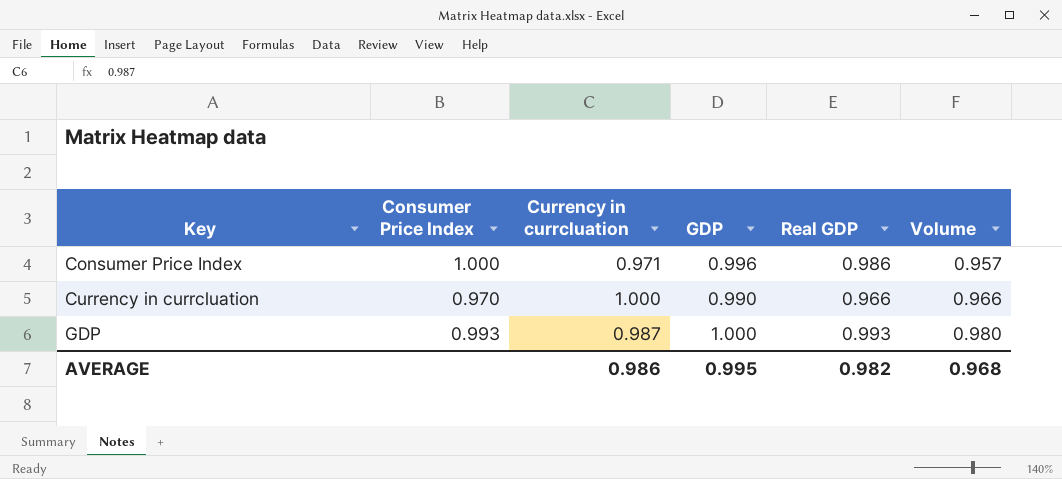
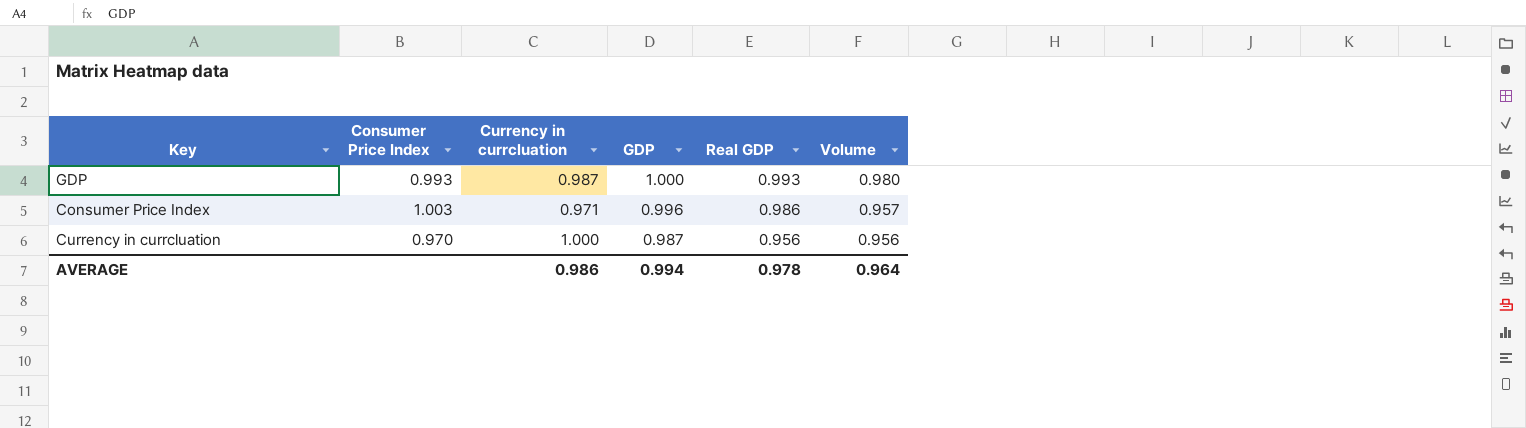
row order: Key ascending -> GDP descending
Consumer Price Index | Consumer Price Index: 1.000 -> 1.003
Currency in currcluation | GDP: 0.990 -> 0.987
Currency in currcluation | Real GDP: 0.966 -> 0.956
Currency in currcluation | Volume: 0.966 -> 0.956
AVERAGE | GDP: 0.995 -> 0.994
AVERAGE | Real GDP: 0.982 -> 0.978
AVERAGE | Volume: 0.968 -> 0.964

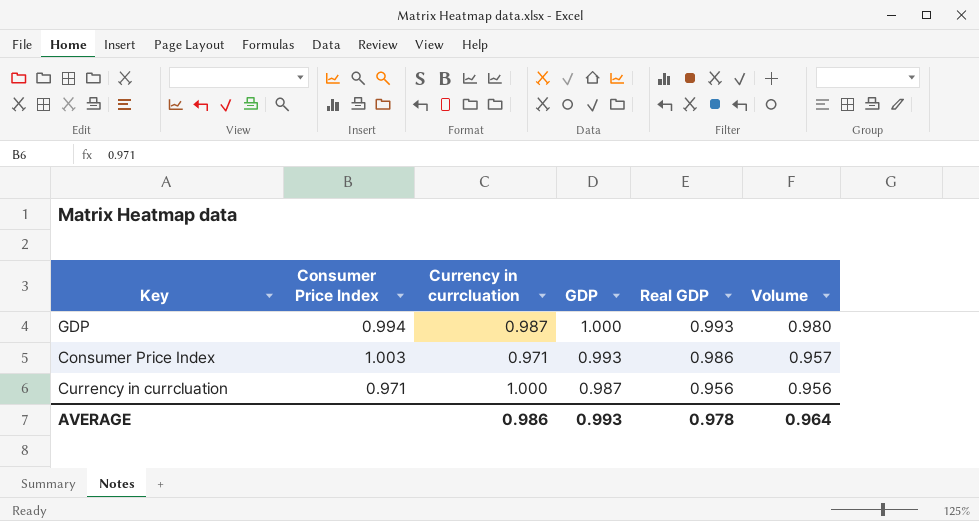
GDP | Consumer Price Index: 0.993 -> 0.994
Consumer Price Index | GDP: 0.996 -> 0.993
Currency in currcluation | Consumer Price Index: 0.970 -> 0.971
AVERAGE | GDP: 0.994 -> 0.993

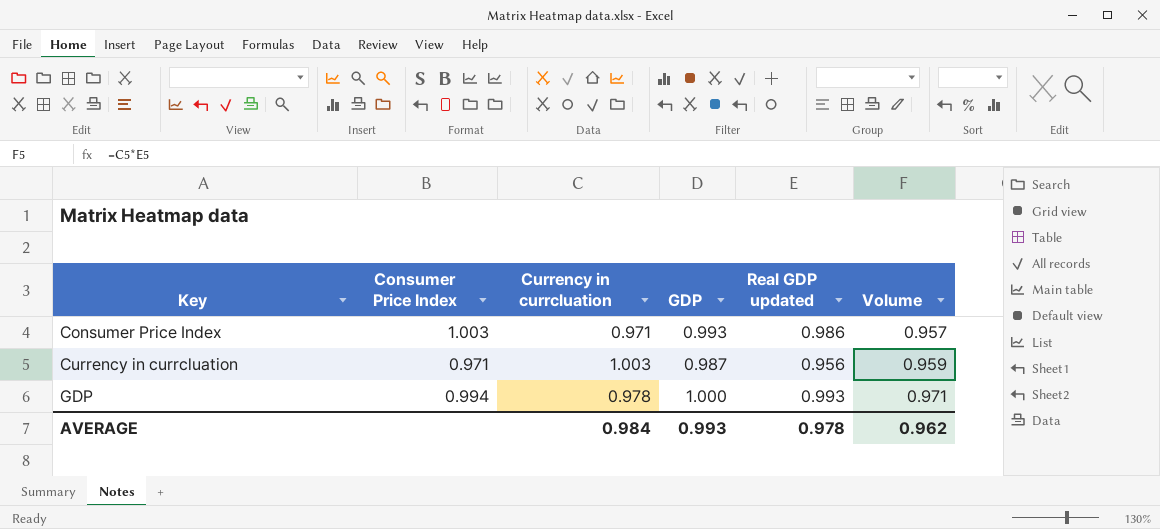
row order: GDP descending -> Key ascending
column name: Real GDP -> Real GDP updated
Currency in currcluation | Currency in currcluation: 1.000 -> 1.003
Currency in currcluation | Volume: 0.956 -> 0.959
GDP | Currency in currcluation: 0.987 -> 0.978
GDP | Volume: 0.980 -> 0.971
AVERAGE | Currency in currcluation: 0.986 -> 0.984
AVERAGE | Volume: 0.964 -> 0.962

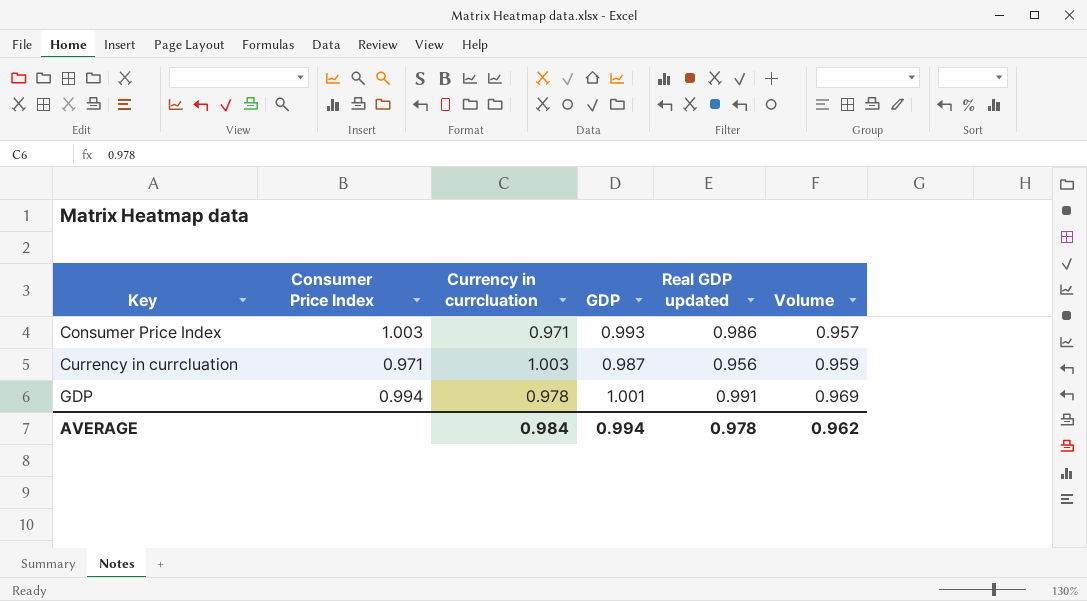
GDP | GDP: 1.000 -> 1.001
GDP | Real GDP updated: 0.993 -> 0.991
GDP | Volume: 0.971 -> 0.969
AVERAGE | GDP: 0.993 -> 0.994

